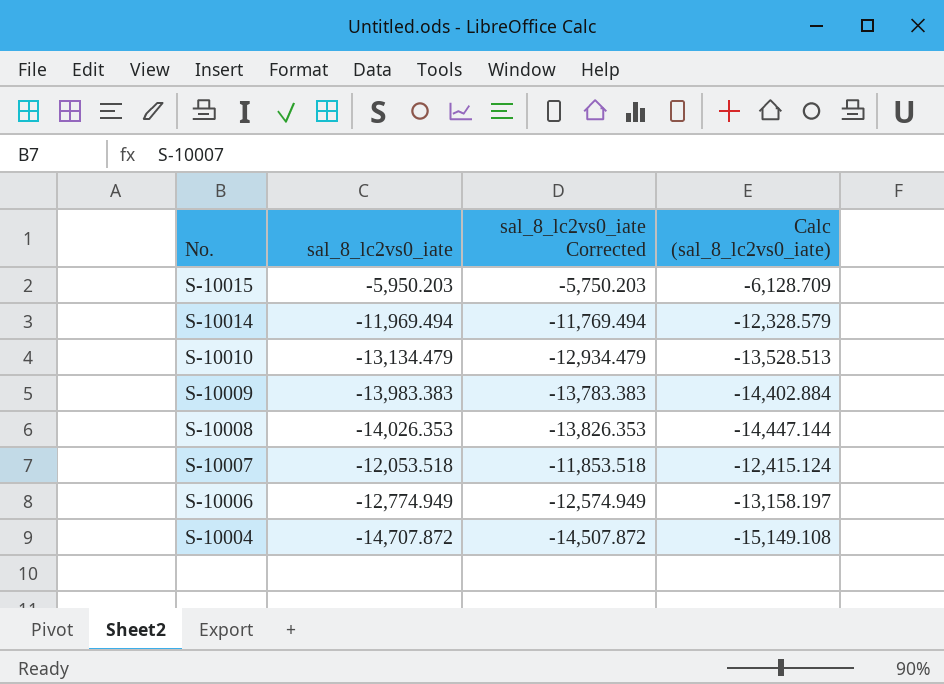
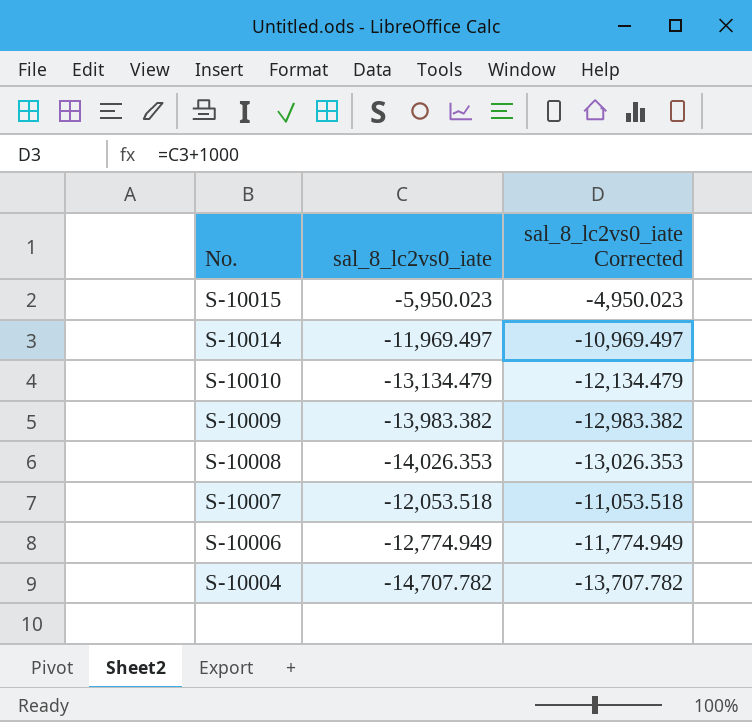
column Calc (sal_8_lc2vs0_iate) | formula: [sal_8_lc2vs0_iate] * 1.03 -> none
column sal_8_lc2vs0_iate Corrected | formula: [sal_8_lc2vs0_iate] + 200 -> [sal_8_lc2vs0_iate] + 1000
S-10015 | sal_8_lc2vs0_iate: -5,950.203 -> -5,950.023
S-10014 | sal_8_lc2vs0_iate: -11,969.494 -> -11,969.497
S-10009 | sal_8_lc2vs0_iate: -13,983.383 -> -13,983.382
S-10004 | sal_8_lc2vs0_iate: -14,707.872 -> -14,707.782

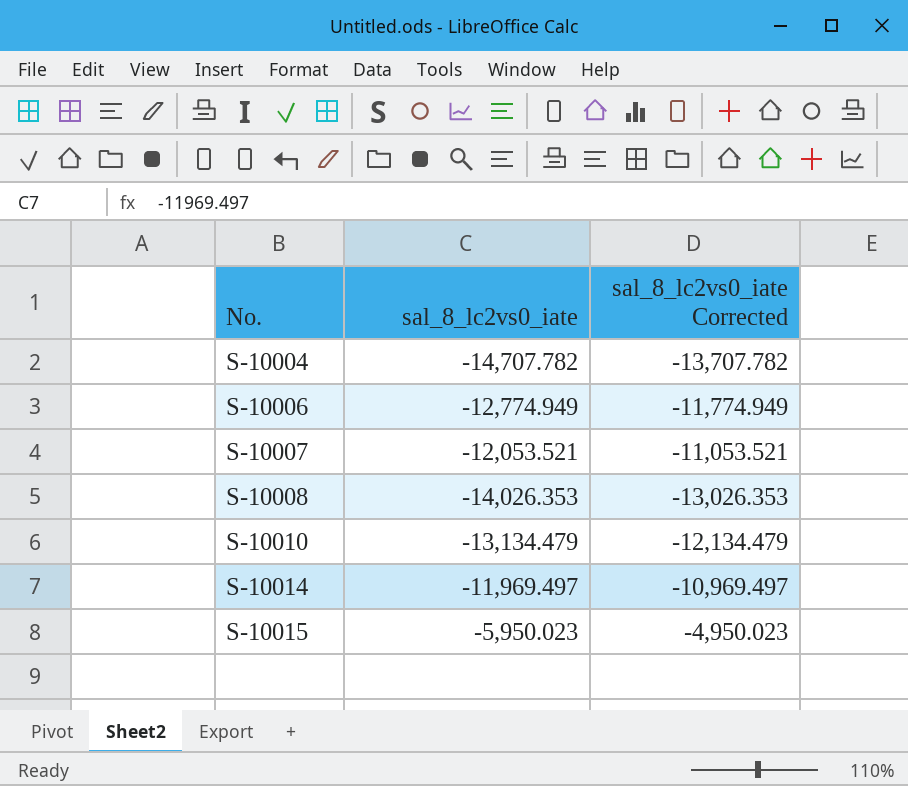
row order: No. descending -> No. ascending
row S-10009: -13,983.382 | -12,983.382 -> none
S-10007 | sal_8_lc2vs0_iate: -12,053.518 -> -12,053.521
S-10007 | sal_8_lc2vs0_iate Corrected: -11,053.518 -> -11,053.521

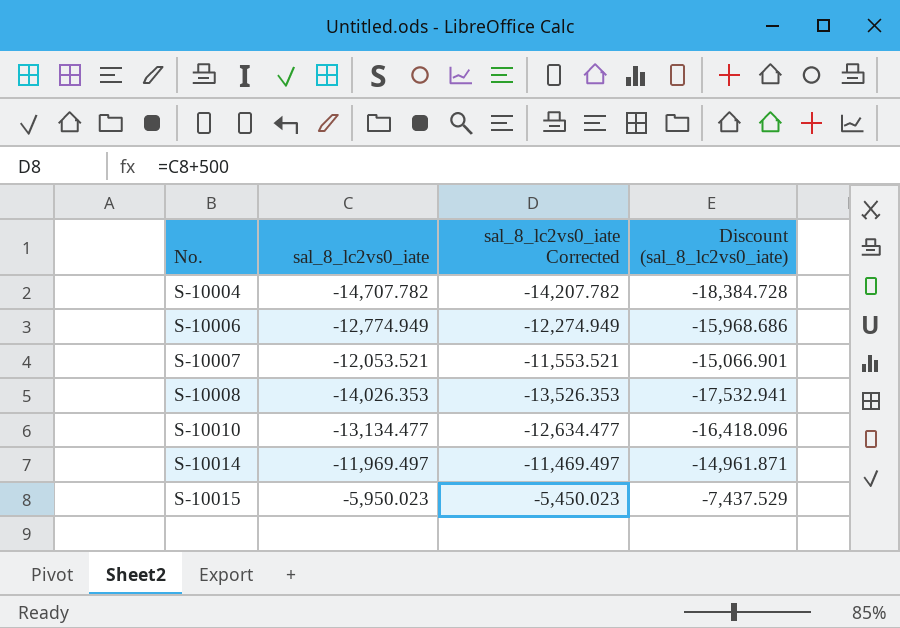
column sal_8_lc2vs0_iate Corrected | formula: [sal_8_lc2vs0_iate] + 1000 -> [sal_8_lc2vs0_iate] + 500
column Discount (sal_8_lc2vs0_iate) | formula: none -> [sal_8_lc2vs0_iate] * 1.25
S-10010 | sal_8_lc2vs0_iate: -13,134.479 -> -13,134.477

